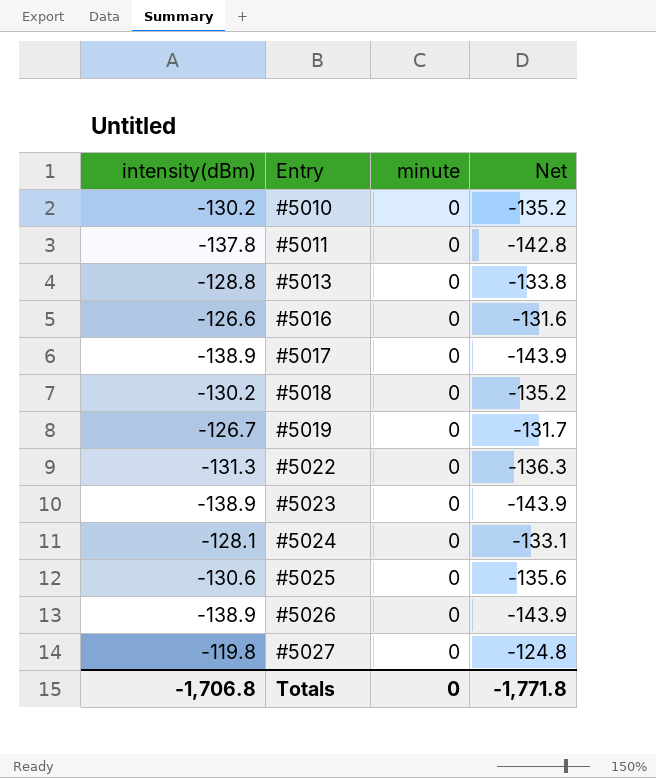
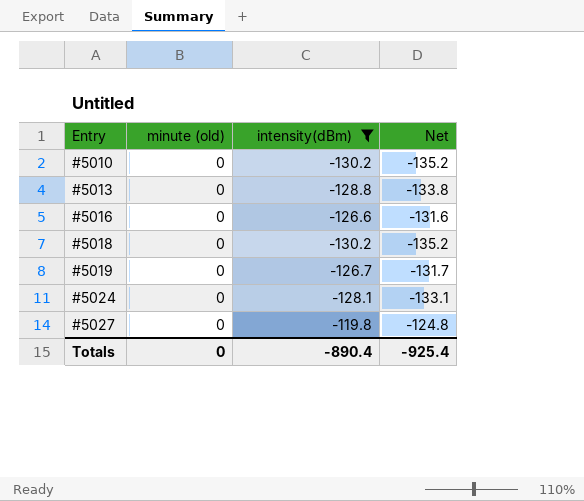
filter: none -> intensity(dBm) >= -130.2
column name: minute -> minute (old)
column intensity(dBm) | position: 1 -> 3
Totals | intensity(dBm): -1,706.8 -> -890.4
Totals | Net: -1,771.8 -> -925.4

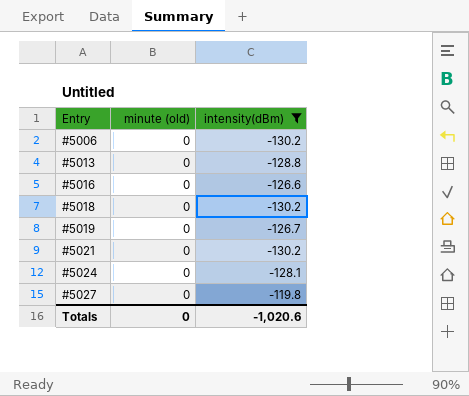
column Net | formula: [intensity(dBm)] - 5 -> none
row #5010: 0 | -130.2 | -135.2 -> none
row #5006: none -> 0 | -130.2
row #5021: none -> 0 | -130.2
Totals | intensity(dBm): -890.4 -> -1,020.6

